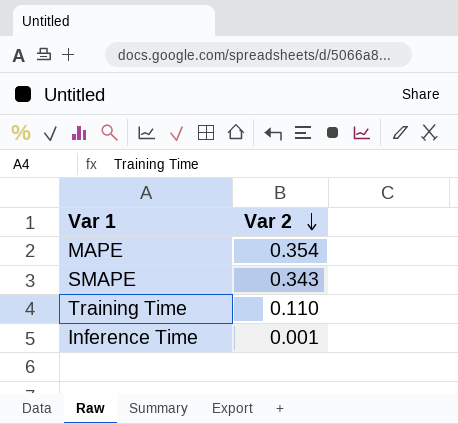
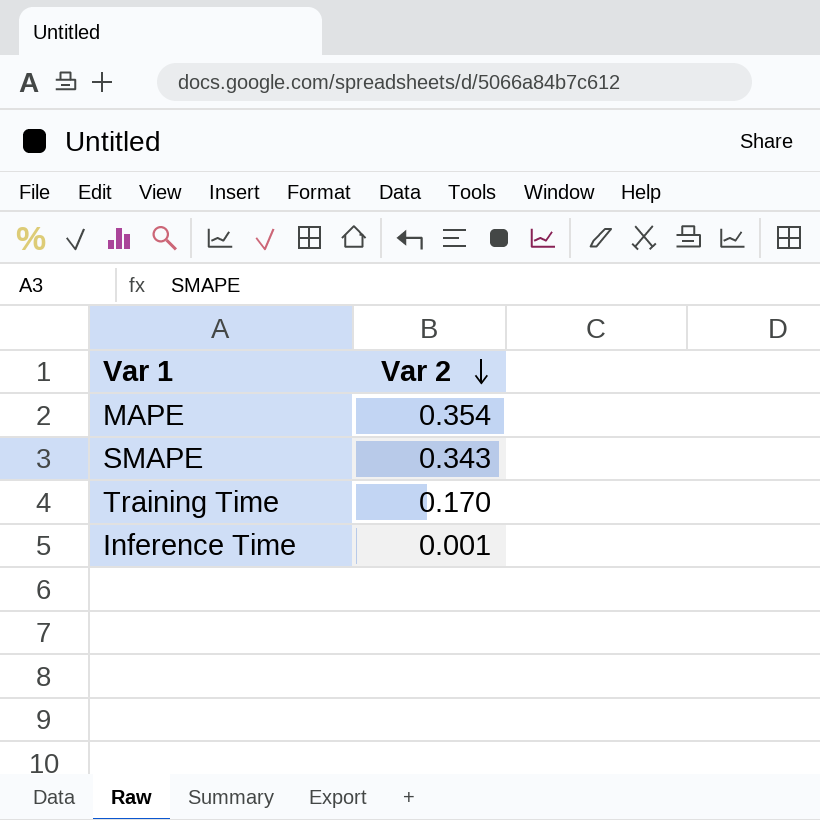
Training Time | Var 2: 0.110 -> 0.170

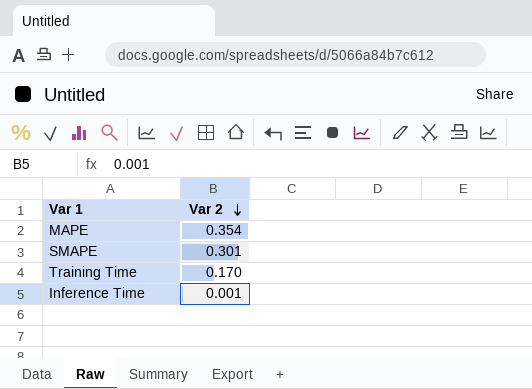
SMAPE | Var 2: 0.343 -> 0.301

